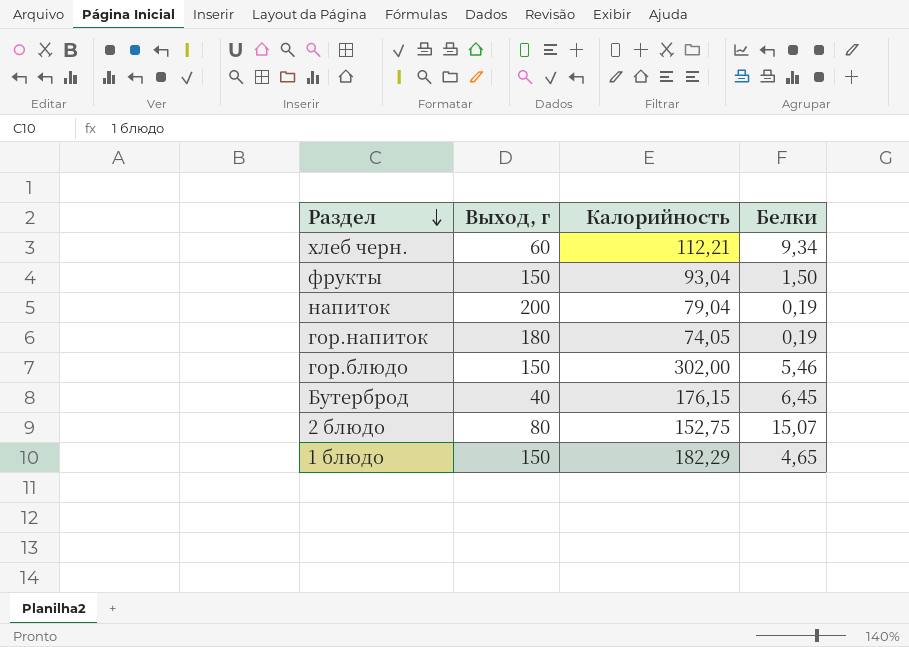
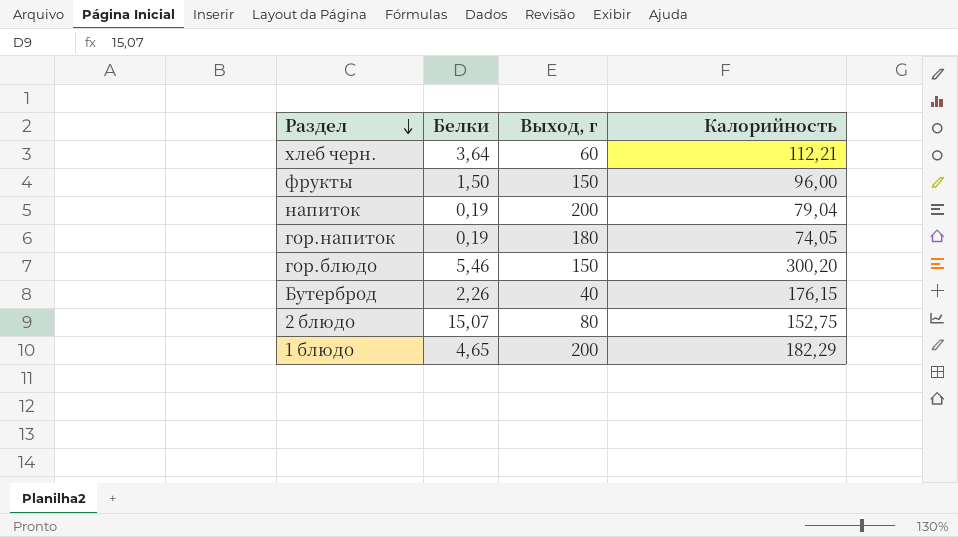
column Белки | position: 4 -> 2
хлеб черн. | Белки: 9,34 -> 3,64
фрукты | Калорийность: 93,04 -> 96,00
гор.блюдо | Калорийность: 302,00 -> 300,20
Бутерброд | Белки: 6,45 -> 2,26
1 блюдо | Выход, г: 150 -> 200

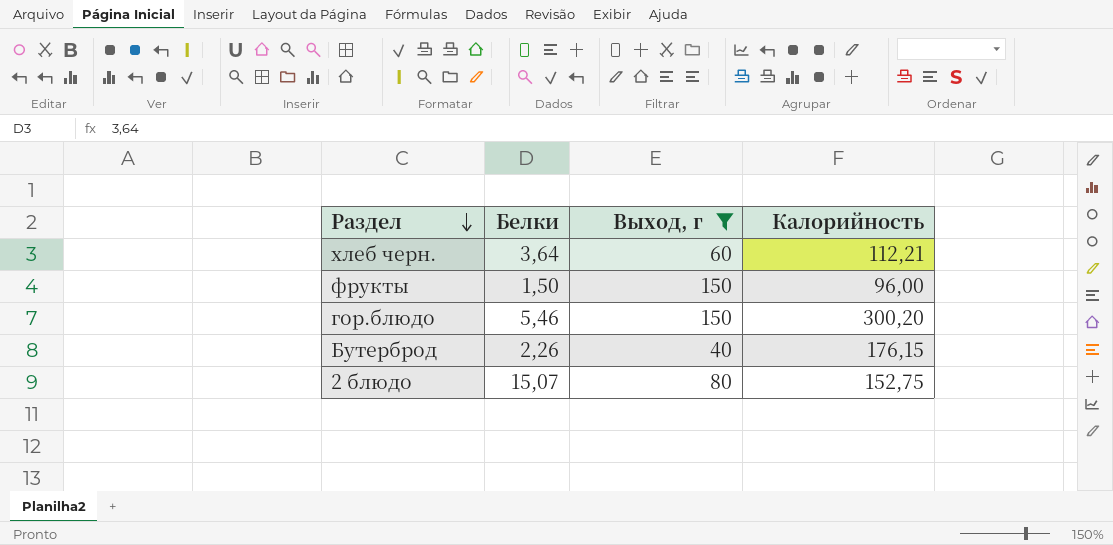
filter: none -> Выход, г <= 150

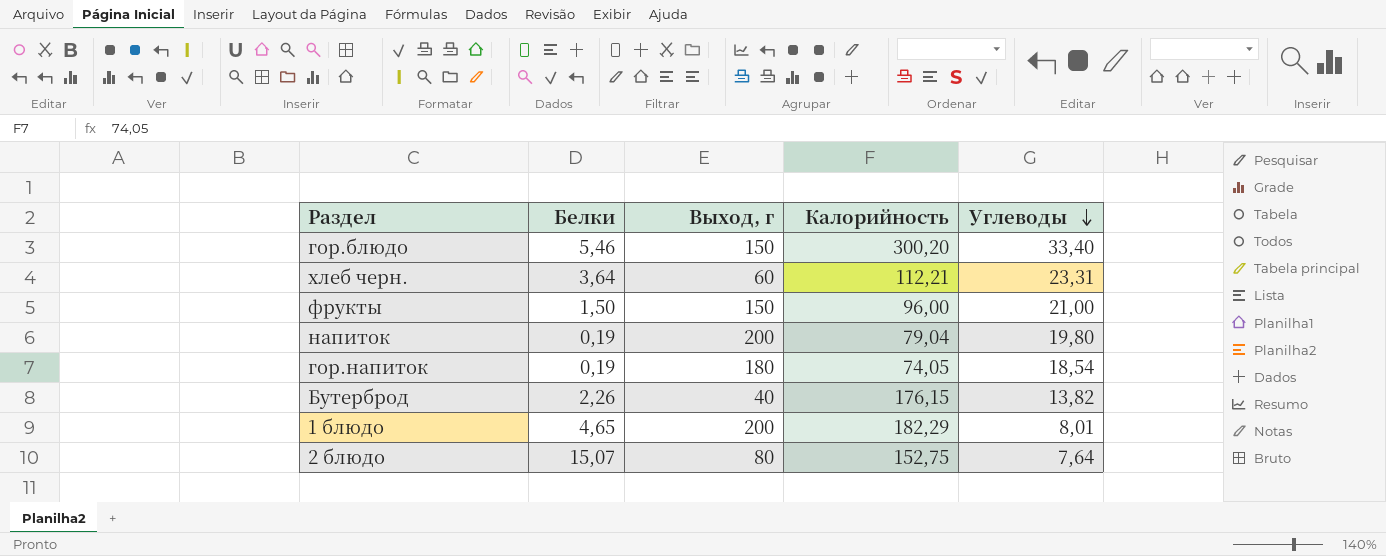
filter: Выход, г <= 150 -> none
row order: Раздел descending -> Углеводы descending
column Углеводы | position: none -> 5

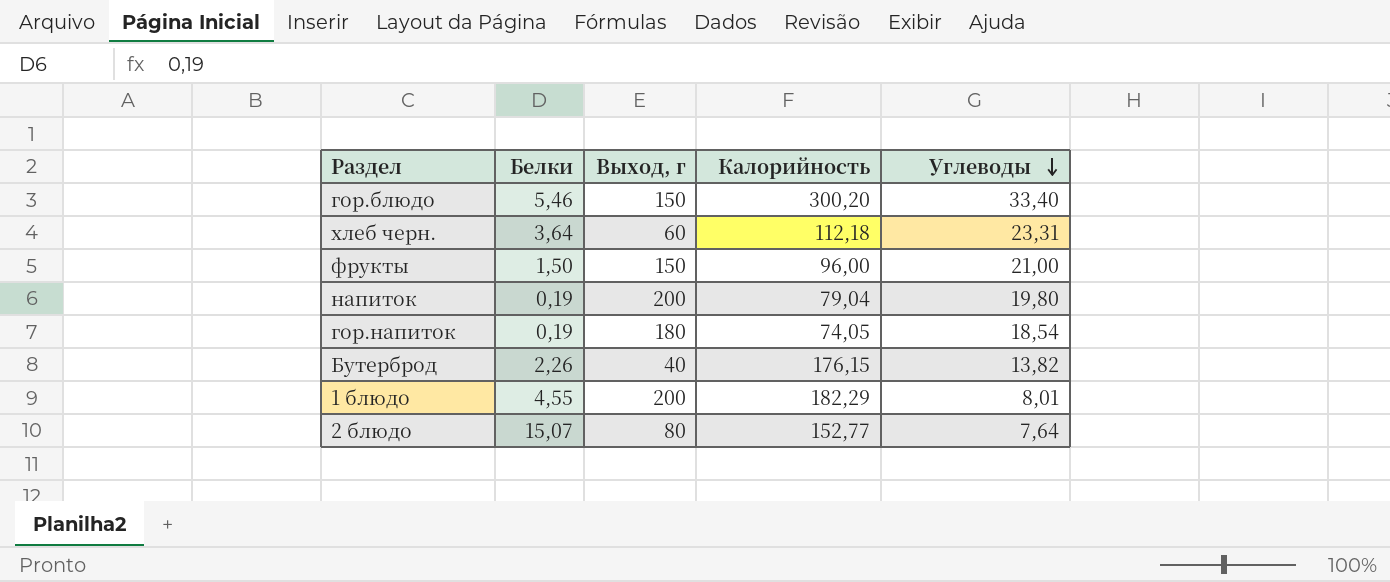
хлеб черн. | Калорийность: 112,21 -> 112,18
1 блюдо | Белки: 4,65 -> 4,55
2 блюдо | Калорийность: 152,75 -> 152,77

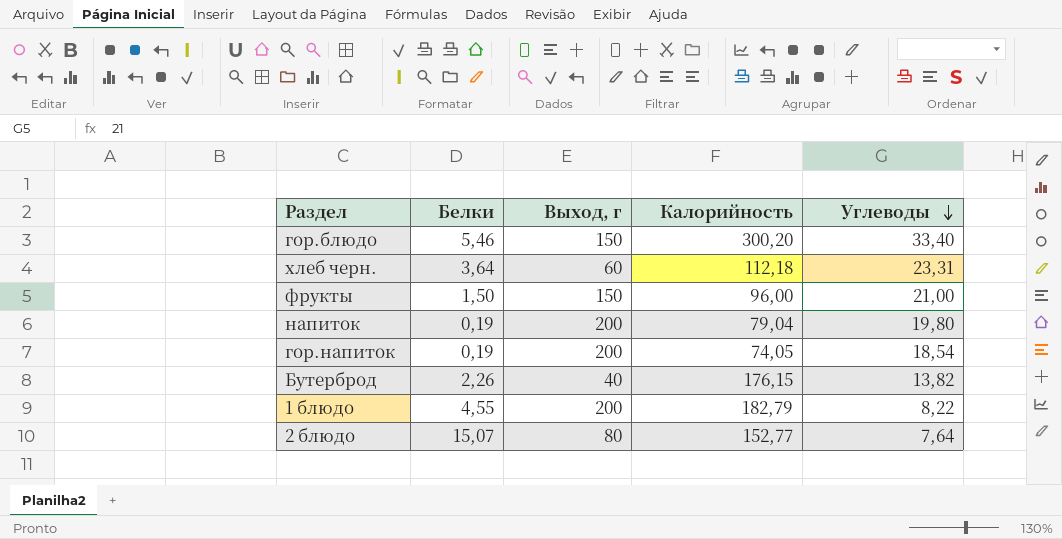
гор.напиток | Выход, г: 180 -> 200
1 блюдо | Калорийность: 182,29 -> 182,79
1 блюдо | Углеводы: 8,01 -> 8,22

